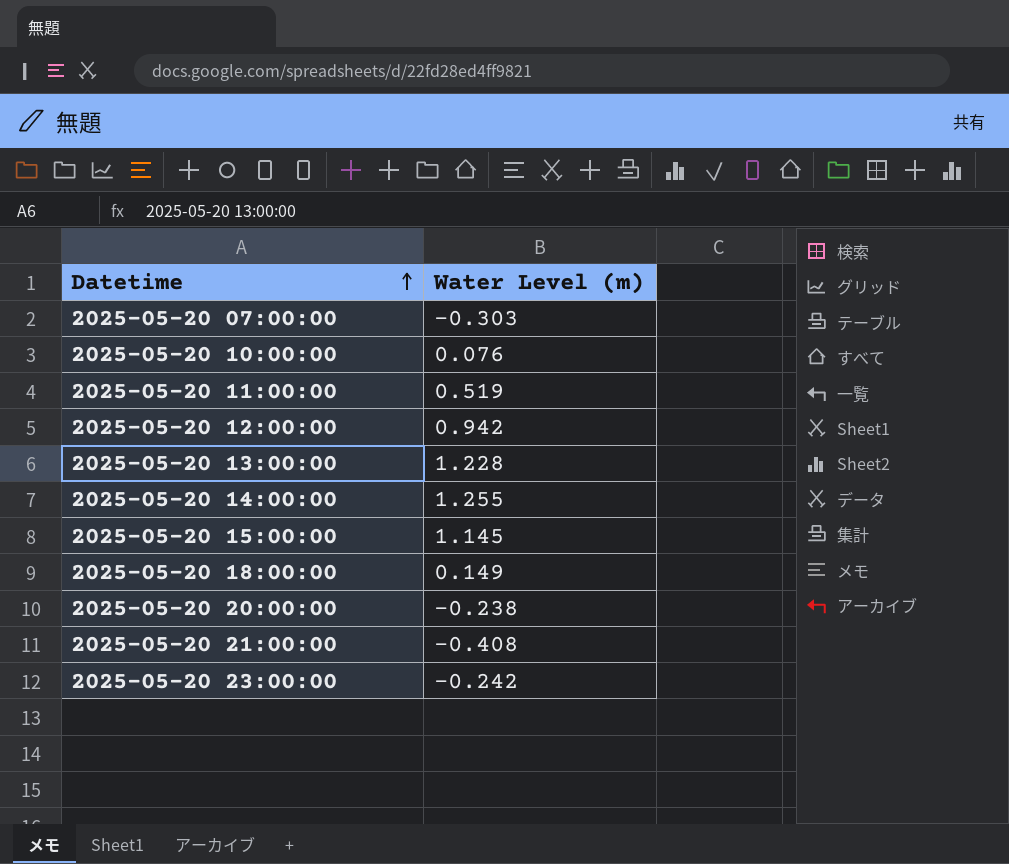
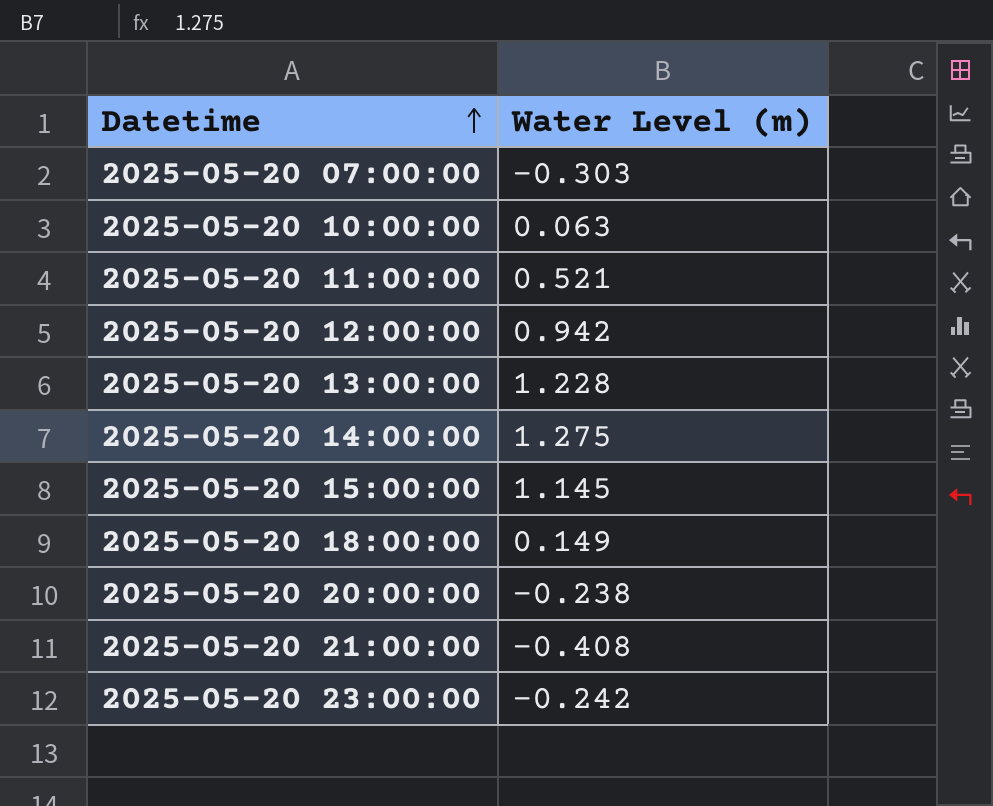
2025-05-20 10:00:00 | Water Level (m): 0.076 -> 0.063
2025-05-20 11:00:00 | Water Level (m): 0.519 -> 0.521
2025-05-20 14:00:00 | Water Level (m): 1.255 -> 1.275

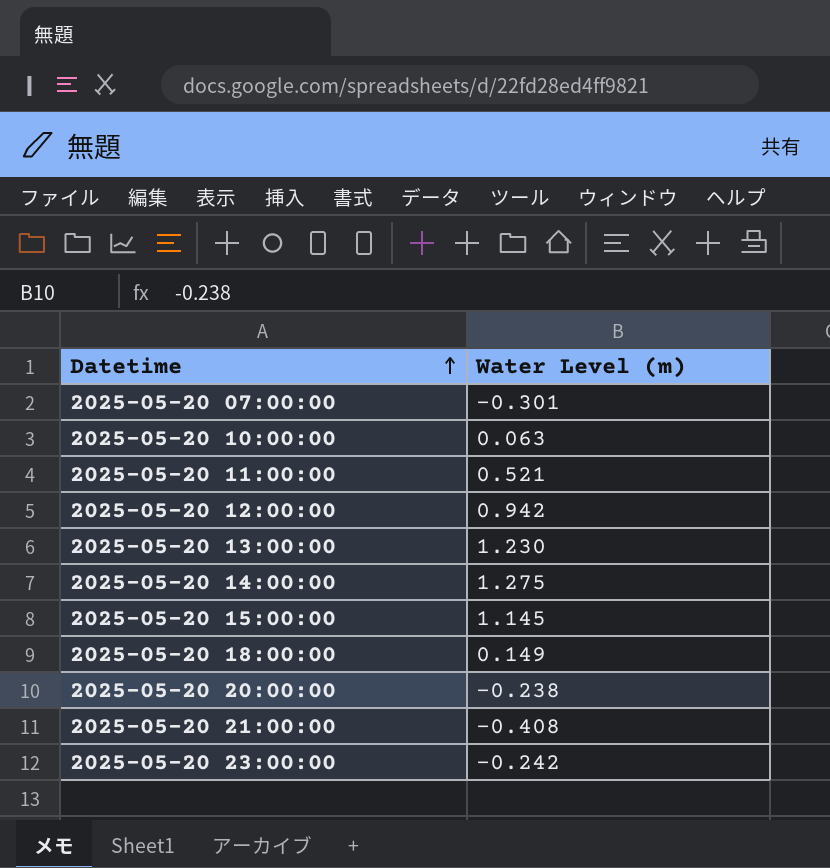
2025-05-20 07:00:00 | Water Level (m): -0.303 -> -0.301
2025-05-20 13:00:00 | Water Level (m): 1.228 -> 1.230

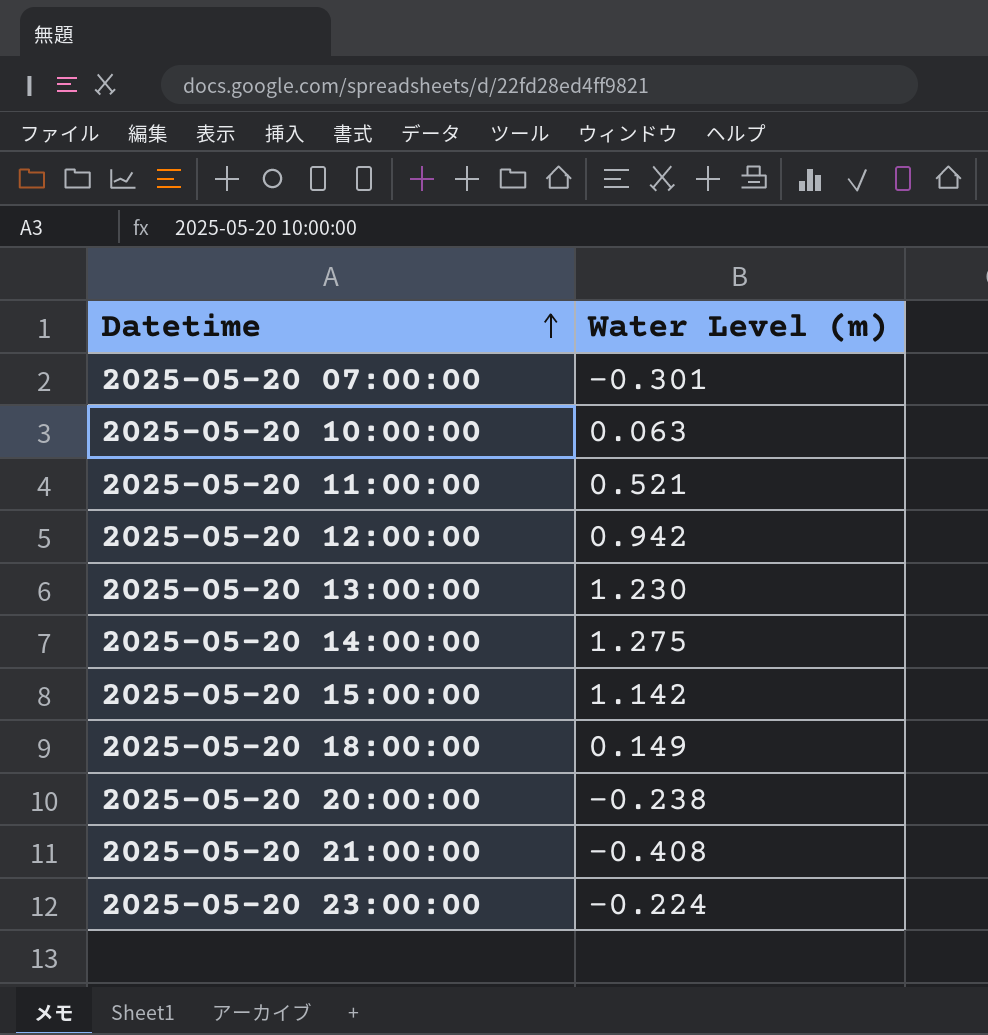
2025-05-20 15:00:00 | Water Level (m): 1.145 -> 1.142
2025-05-20 23:00:00 | Water Level (m): -0.242 -> -0.224

